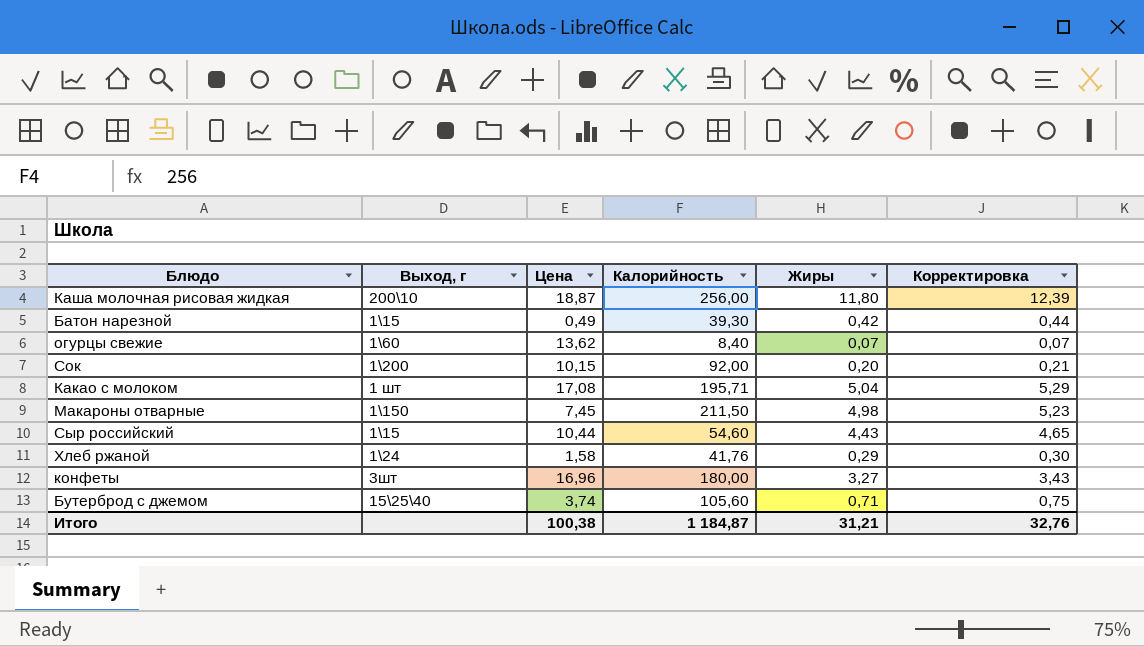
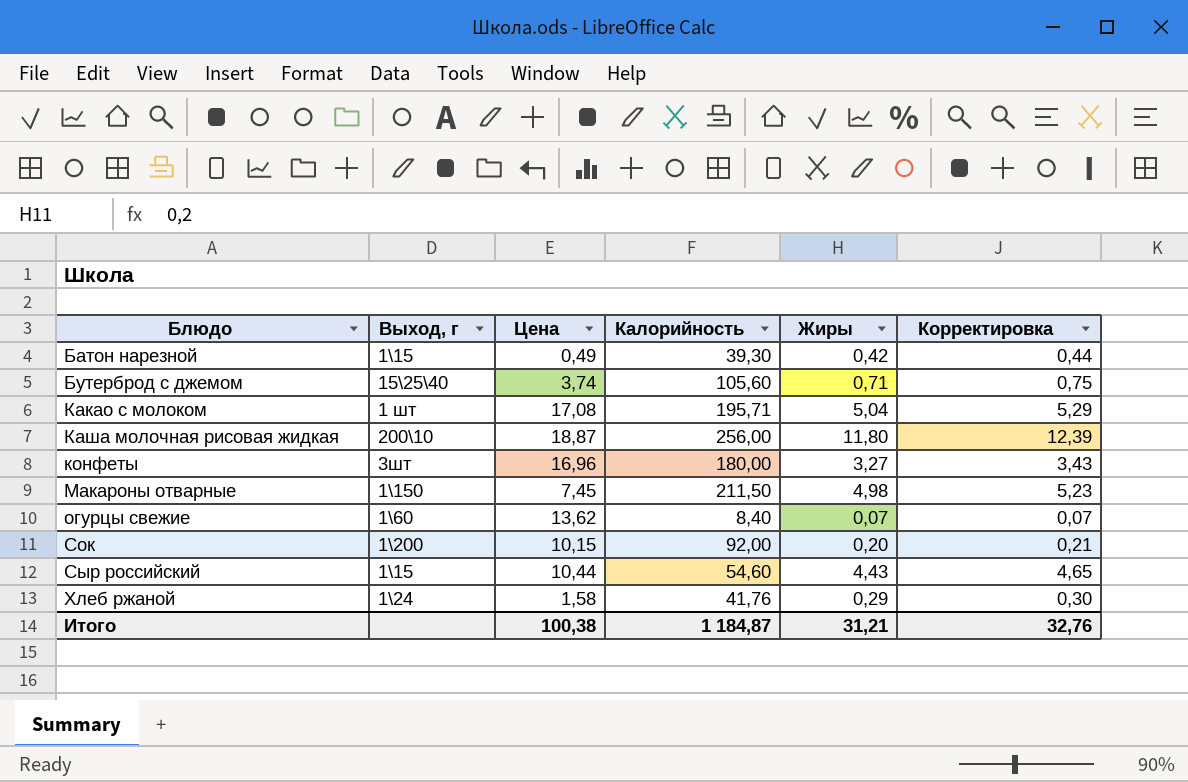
row order: none -> Блюдо ascending

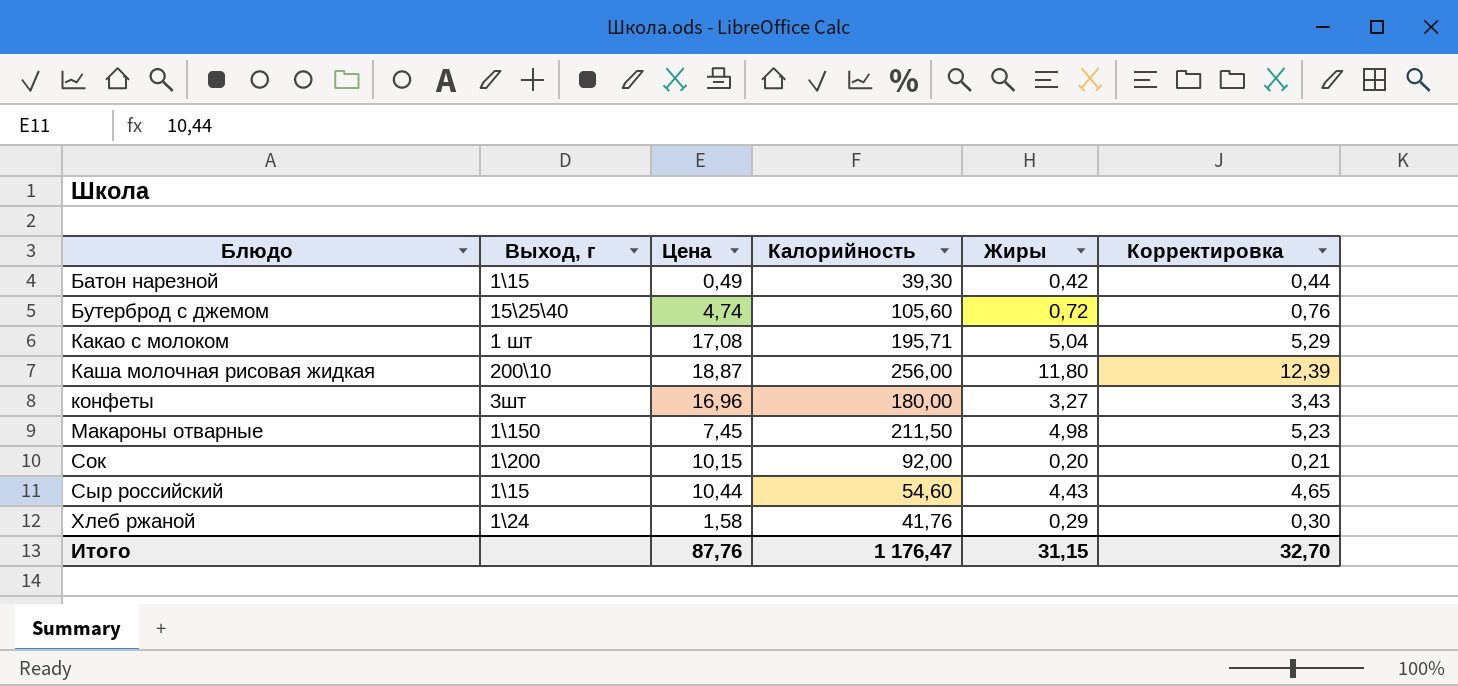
row огурцы свежие: 1\60 | 13,62 | 8,40 | 0,07 | 0,07 -> none
Бутерброд с джемом | Цена: 3,74 -> 4,74
Бутерброд с джемом | Жиры: 0,71 -> 0,72
Бутерброд с джемом | Корректировка: 0,75 -> 0,76
Итого | Цена: 100,38 -> 87,76
Итого | Калорийность: 1 184,87 -> 1 176,47
Итого | Жиры: 31,21 -> 31,15
Итого | Корректировка: 32,76 -> 32,70

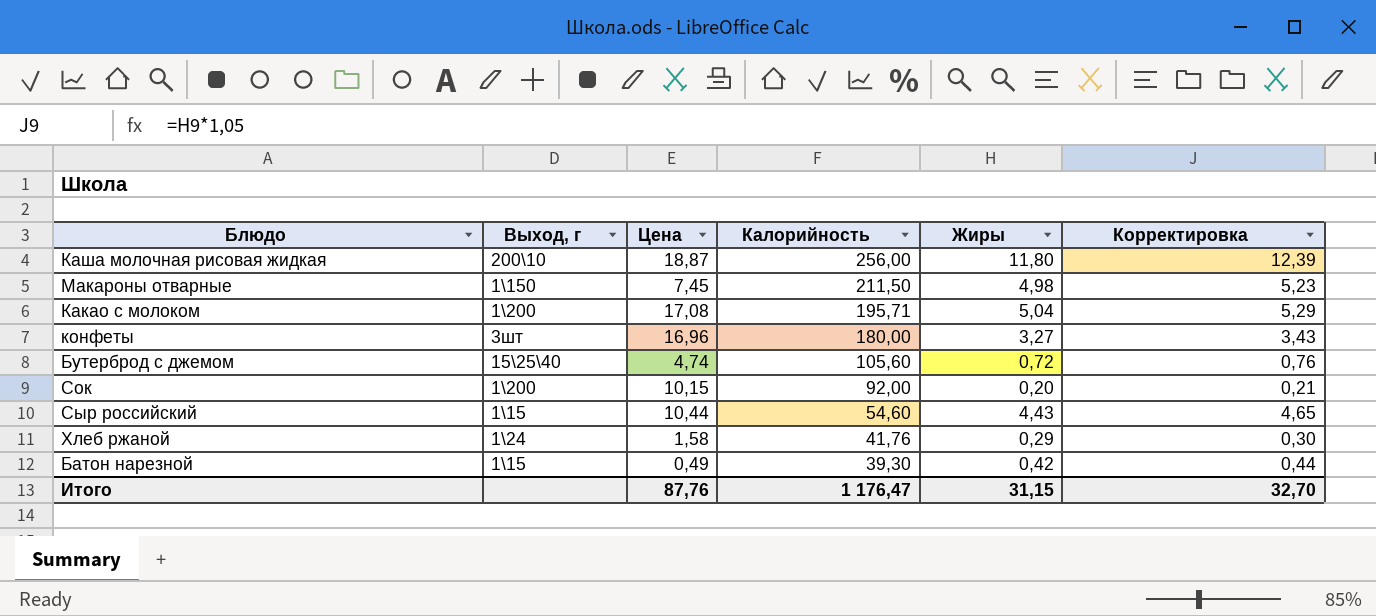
row order: Блюдо ascending -> Калорийность descending
Какао с молоком | Выход, г: 1 шт -> 1\200

